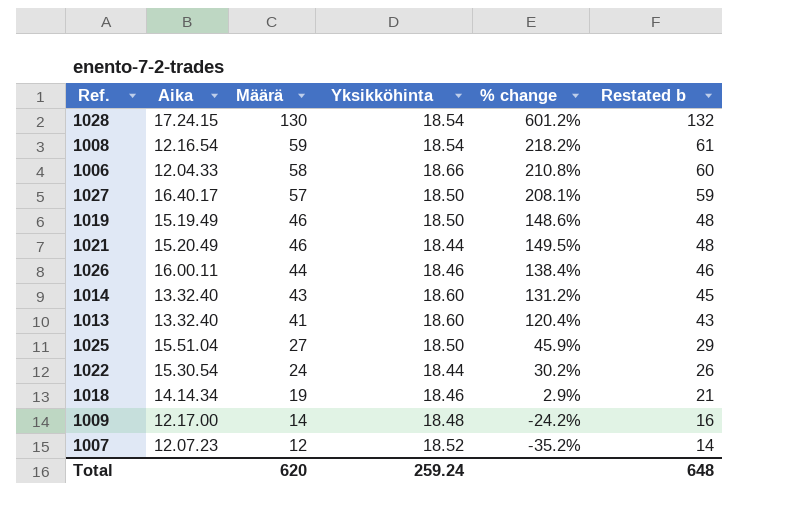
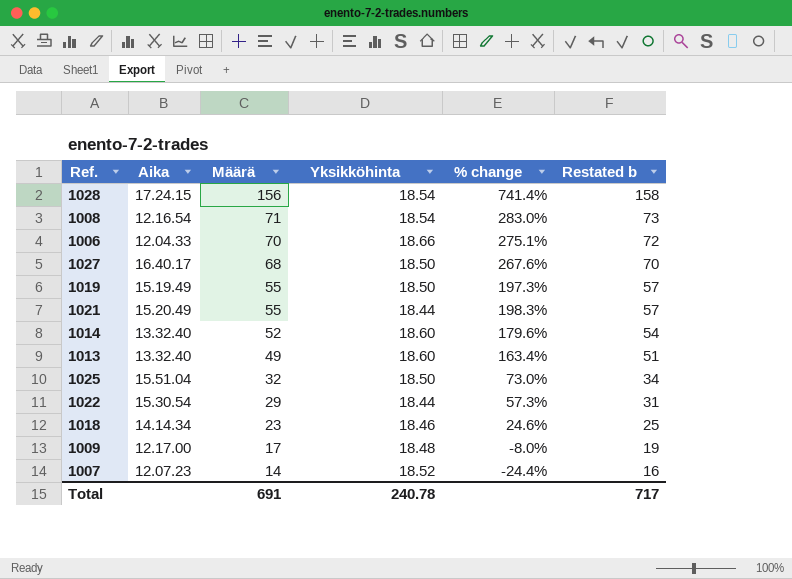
row 1026: 16.00.11 | 44 | 18.46 | 138.4% | 46 -> none
1028 | Määrä: 130 -> 156
1028 | % change: 601.2% -> 741.4%
1028 | Restated b: 132 -> 158
1008 | Määrä: 59 -> 71
1008 | % change: 218.2% -> 283.0%
1008 | Restated b: 61 -> 73
1006 | Määrä: 58 -> 70
1006 | % change: 210.8% -> 275.1%
1006 | Restated b: 60 -> 72
1027 | Määrä: 57 -> 68
1027 | % change: 208.1% -> 267.6%
1027 | Restated b: 59 -> 70
1019 | Määrä: 46 -> 55
1019 | % change: 148.6% -> 197.3%
1019 | Restated b: 48 -> 57
1021 | Määrä: 46 -> 55
1021 | % change: 149.5% -> 198.3%
1021 | Restated b: 48 -> 57
1014 | Määrä: 43 -> 52
1014 | % change: 131.2% -> 179.6%
1014 | Restated b: 45 -> 54
1013 | Määrä: 41 -> 49
1013 | % change: 120.4% -> 163.4%
1013 | Restated b: 43 -> 51
1025 | Määrä: 27 -> 32
1025 | % change: 45.9% -> 73.0%
1025 | Restated b: 29 -> 34
1022 | Määrä: 24 -> 29
1022 | % change: 30.2% -> 57.3%
1022 | Restated b: 26 -> 31
1018 | Määrä: 19 -> 23
1018 | % change: 2.9% -> 24.6%
1018 | Restated b: 21 -> 25
1009 | Määrä: 14 -> 17
1009 | % change: -24.2% -> -8.0%
1009 | Restated b: 16 -> 19
1007 | Määrä: 12 -> 14
1007 | % change: -35.2% -> -24.4%
1007 | Restated b: 14 -> 16
Total | Määrä: 620 -> 691
Total | Yksikköhinta: 259.24 -> 240.78
Total | Restated b: 648 -> 717

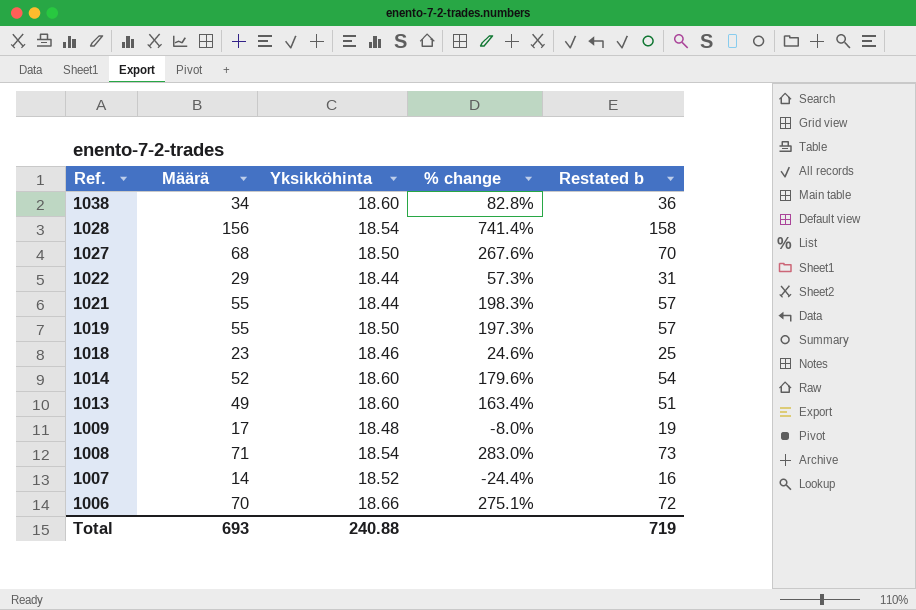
row order: Määrä descending -> Ref. descending
column Aika | position: 2 -> none
row 1025: 15.51.04 | 32 | 18.50 | 73.0% | 34 -> none
row 1038: none -> 34 | 18.60 | 82.8% | 36
Total | Määrä: 691 -> 693
Total | Yksikköhinta: 240.78 -> 240.88
Total | Restated b: 717 -> 719

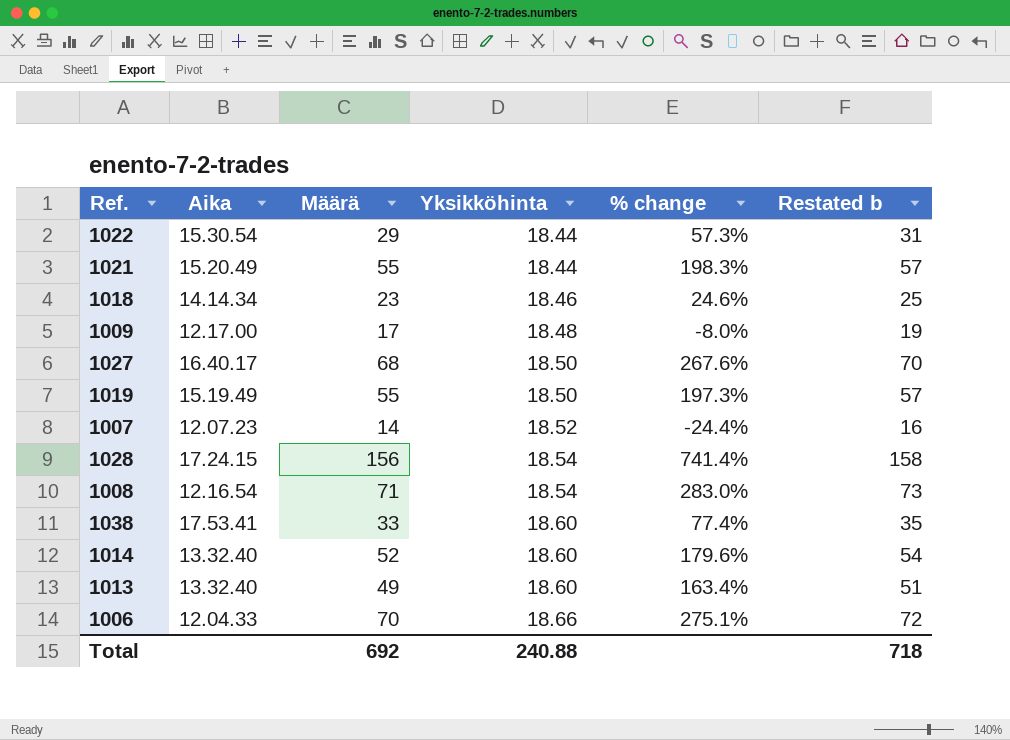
row order: Ref. descending -> Yksikköhinta ascending
column Aika | position: none -> 2
1038 | Määrä: 34 -> 33
1038 | % change: 82.8% -> 77.4%
1038 | Restated b: 36 -> 35
Total | Määrä: 693 -> 692
Total | Restated b: 719 -> 718

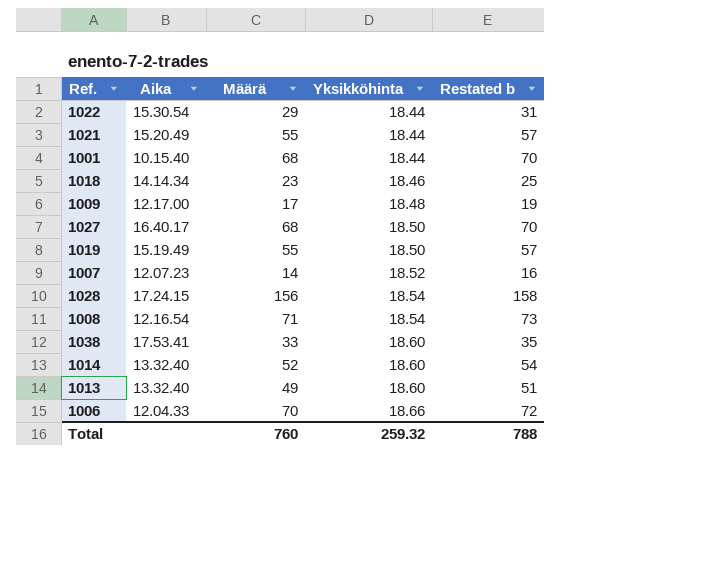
column % change | formula: ([Määrä] - [Yksikköhinta]) / [Yksikköhinta] -> none
row 1001: none -> 10.15.40 | 68 | 18.44 | 70
Total | Määrä: 692 -> 760
Total | Yksikköhinta: 240.88 -> 259.32
Total | Restated b: 718 -> 788

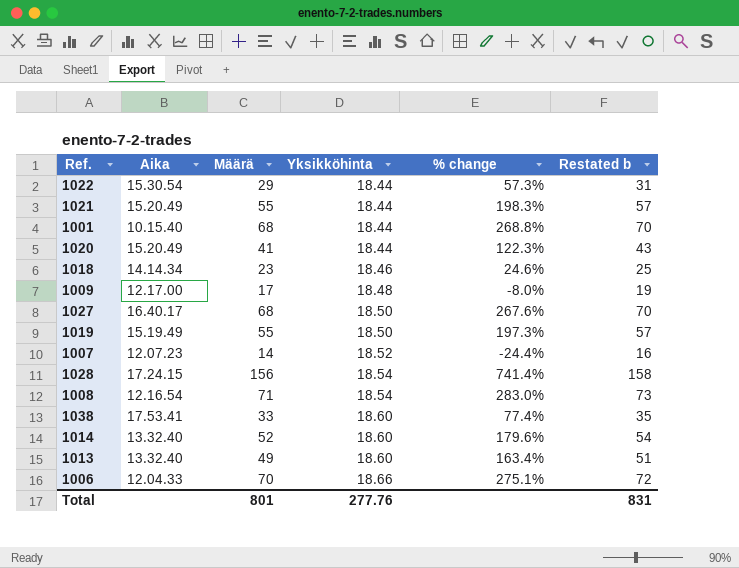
column % change | formula: none -> ([Määrä] - [Yksikköhinta]) / [Yksikköhinta]
row 1020: none -> 15.20.49 | 41 | 18.44 | 122.3% | 43
Total | Määrä: 760 -> 801
Total | Yksikköhinta: 259.32 -> 277.76
Total | Restated b: 788 -> 831

